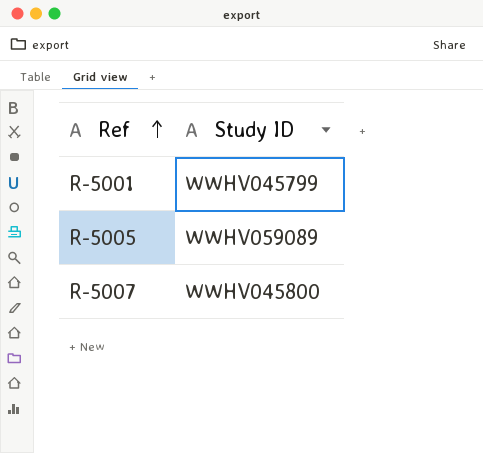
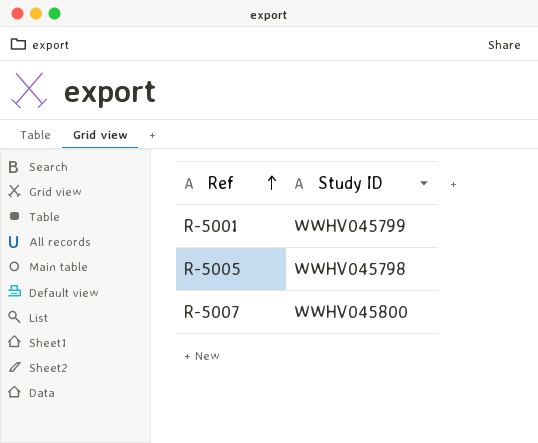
R-5005 | Study ID: WWHV059089 -> WWHV045798

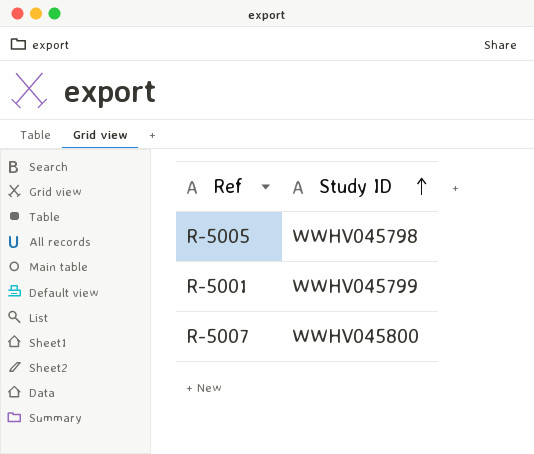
row order: Ref ascending -> Study ID ascending

